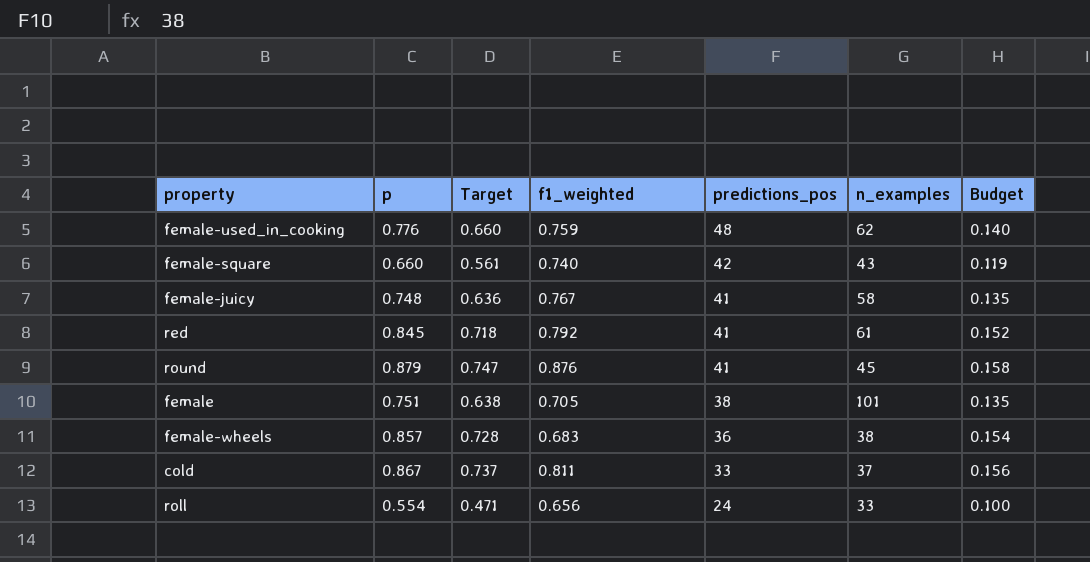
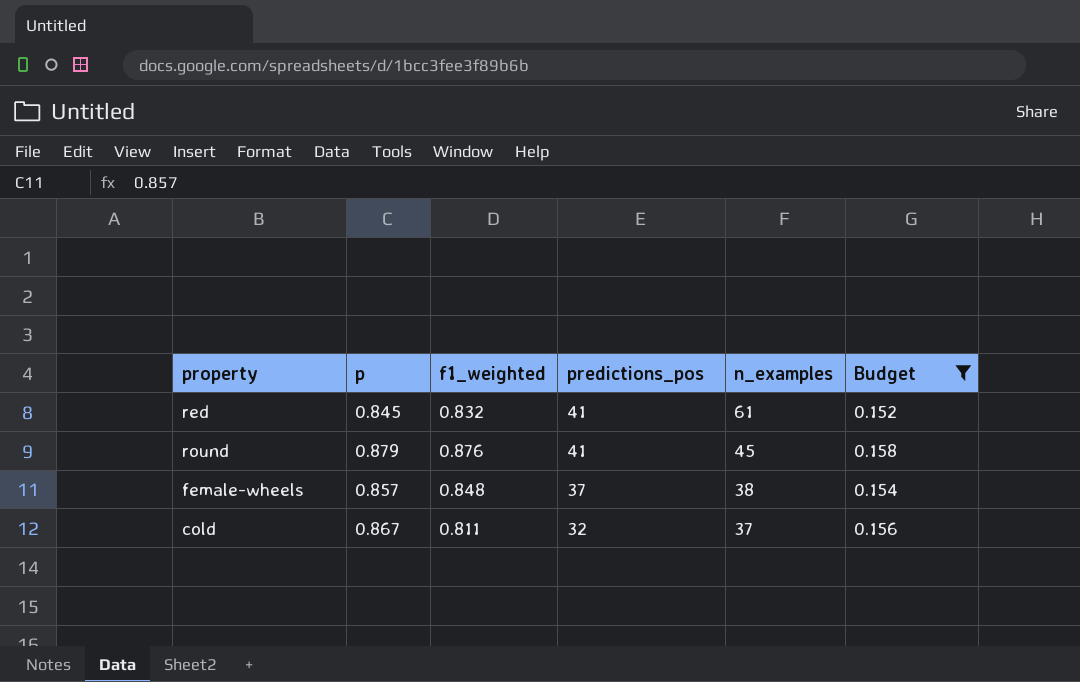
filter: none -> Budget >= 0.152
column Target | formula: [p] * 0.85 -> none
red | f1_weighted: 0.792 -> 0.832
female-wheels | f1_weighted: 0.683 -> 0.848
female-wheels | predictions_pos: 36 -> 37
cold | predictions_pos: 33 -> 32

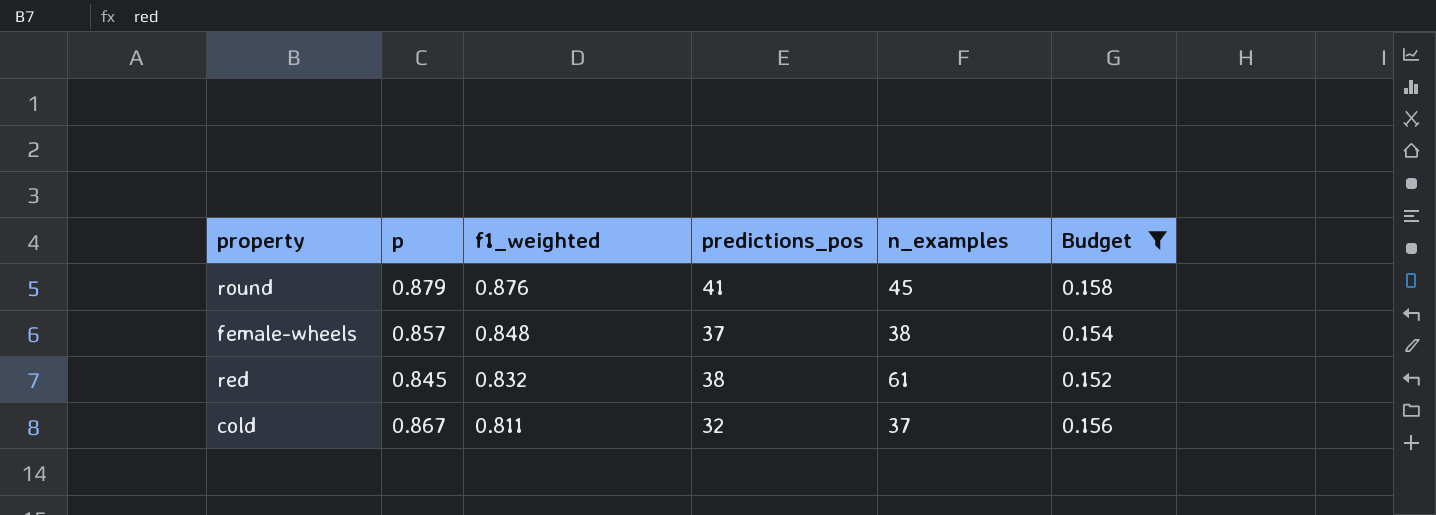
row order: predictions_pos descending -> f1_weighted descending
red | predictions_pos: 41 -> 38

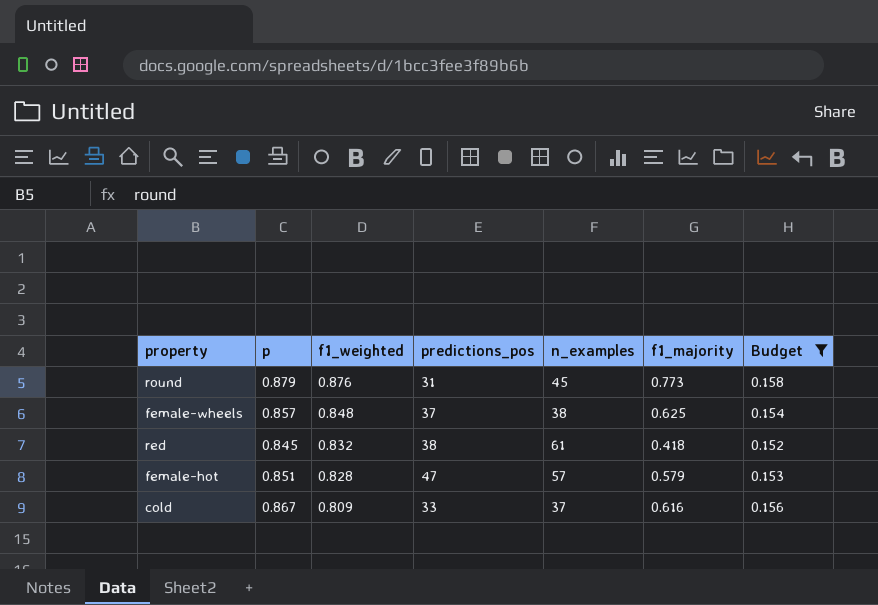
column f1_majority | position: none -> 6
round | predictions_pos: 41 -> 31
row female-hot: none -> 0.851 | 0.828 | 47 | 57 | 0.579 | 0.153
cold | f1_weighted: 0.811 -> 0.809
cold | predictions_pos: 32 -> 33

